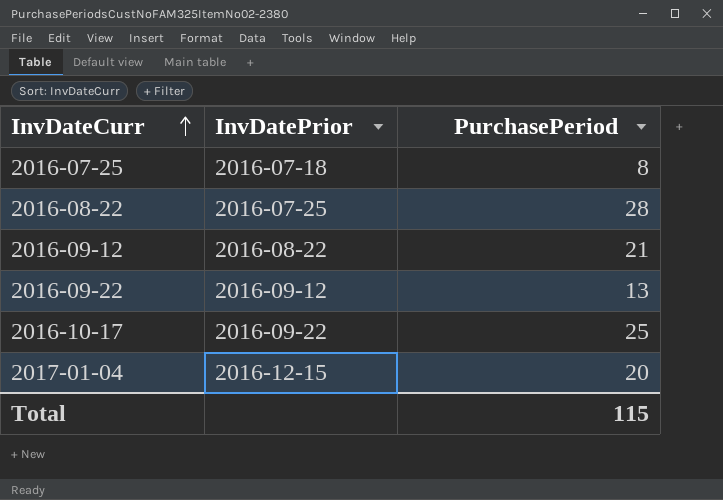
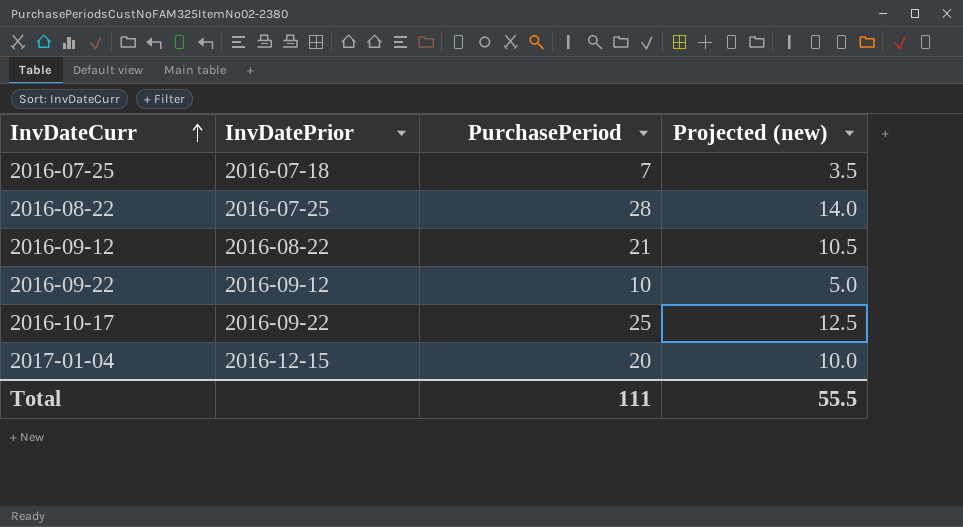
column Projected (new) | formula: none -> [PurchasePeriod] * 0.5
2016-07-25 | PurchasePeriod: 8 -> 7
2016-09-22 | PurchasePeriod: 13 -> 10
Total | PurchasePeriod: 115 -> 111

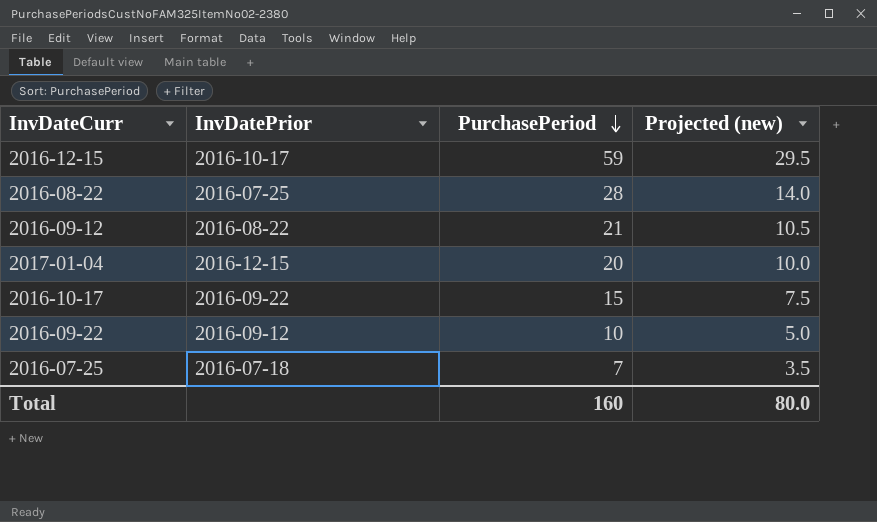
row order: InvDateCurr ascending -> PurchasePeriod descending
row 2016-12-15: none -> 2016-10-17 | 59 | 29.5
2016-10-17 | PurchasePeriod: 25 -> 15
2016-10-17 | Projected (new): 12.5 -> 7.5
Total | PurchasePeriod: 111 -> 160
Total | Projected (new): 55.5 -> 80.0

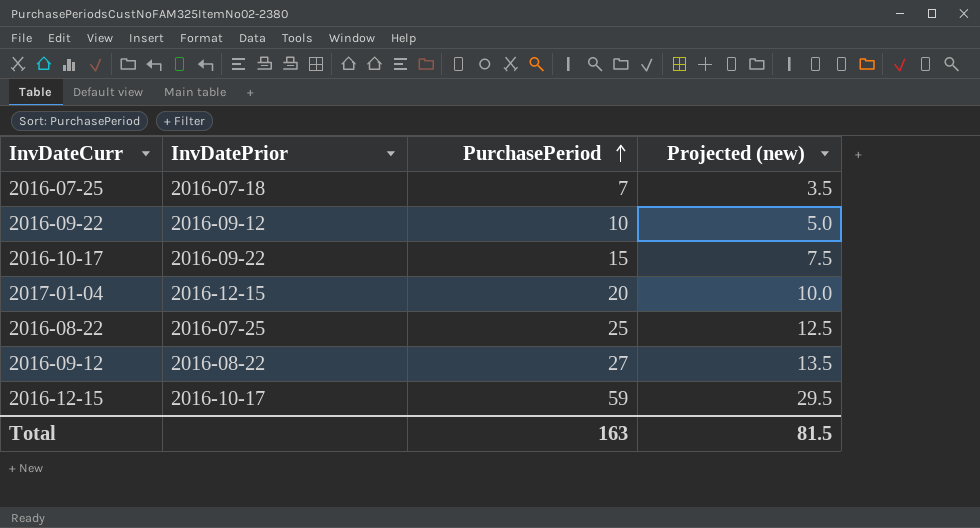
row order: PurchasePeriod descending -> PurchasePeriod ascending
2016-08-22 | PurchasePeriod: 28 -> 25
2016-08-22 | Projected (new): 14.0 -> 12.5
2016-09-12 | PurchasePeriod: 21 -> 27
2016-09-12 | Projected (new): 10.5 -> 13.5
Total | PurchasePeriod: 160 -> 163
Total | Projected (new): 80.0 -> 81.5

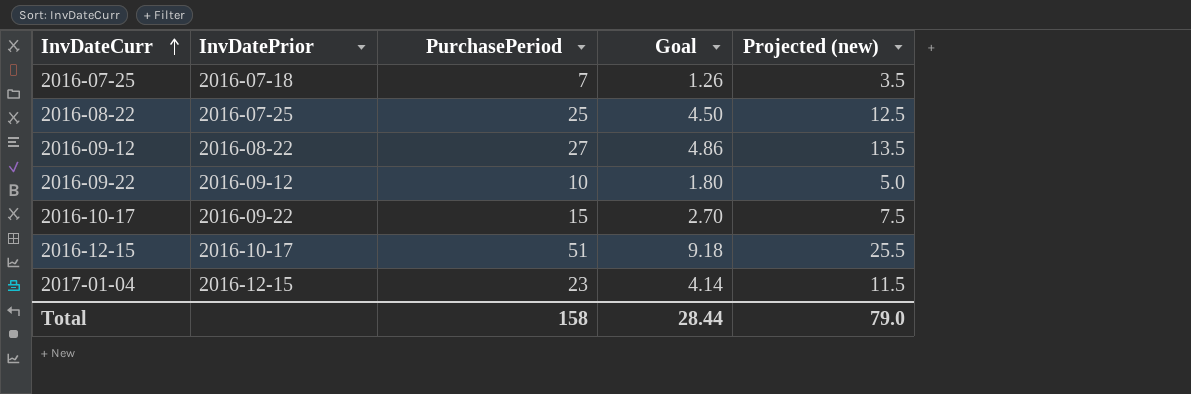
row order: PurchasePeriod ascending -> InvDateCurr ascending
column Goal | formula: none -> [PurchasePeriod] * 0.18
2016-12-15 | PurchasePeriod: 59 -> 51
2016-12-15 | Projected (new): 29.5 -> 25.5
2017-01-04 | PurchasePeriod: 20 -> 23
2017-01-04 | Projected (new): 10.0 -> 11.5
Total | PurchasePeriod: 163 -> 158
Total | Projected (new): 81.5 -> 79.0

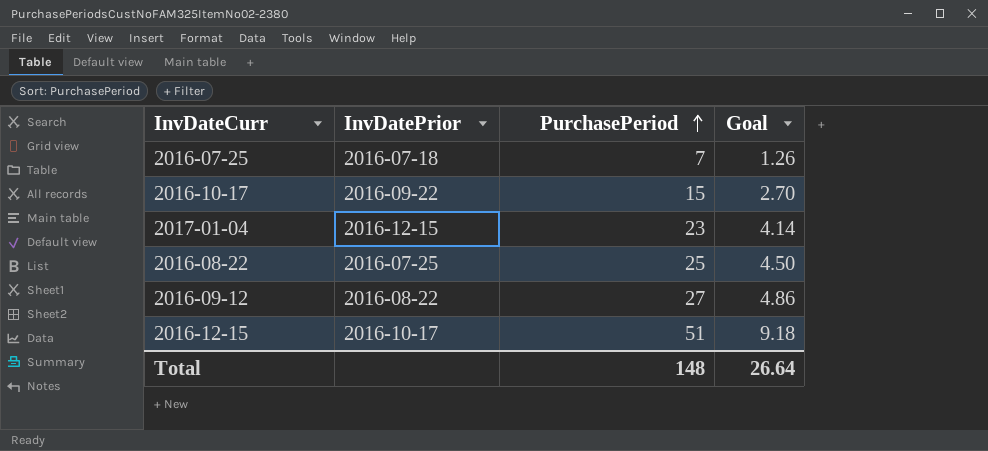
row order: InvDateCurr ascending -> PurchasePeriod ascending
column Projected (new) | formula: [PurchasePeriod] * 0.5 -> none
row 2016-09-22: 2016-09-12 | 10 | 1.80 | 5.0 -> none
Total | PurchasePeriod: 158 -> 148
Total | Goal: 28.44 -> 26.64

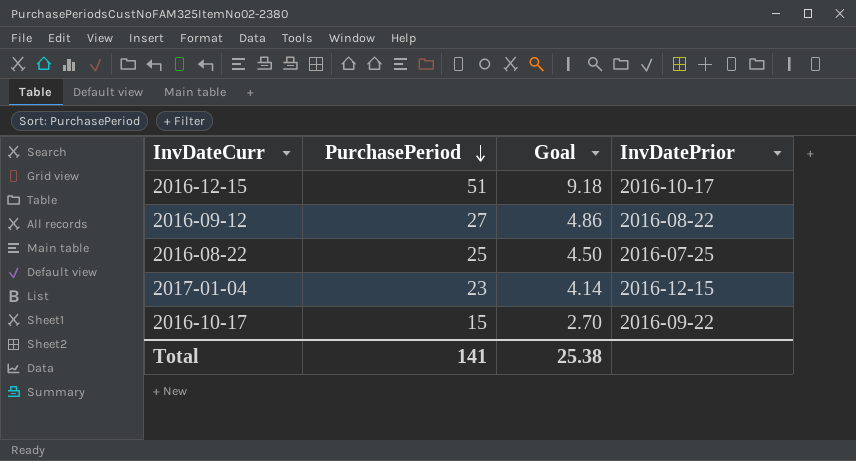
row order: PurchasePeriod ascending -> PurchasePeriod descending
column InvDatePrior | position: 2 -> 4
row 2016-07-25: 2016-07-18 | 7 | 1.26 -> none
Total | PurchasePeriod: 148 -> 141
Total | Goal: 26.64 -> 25.38

